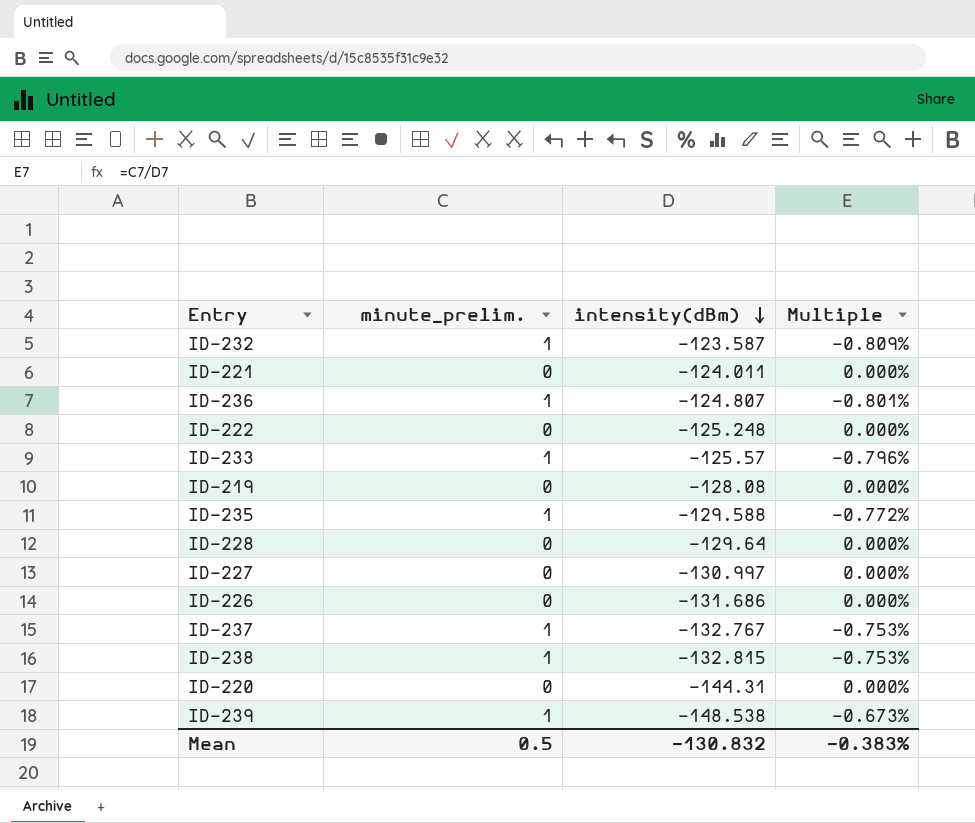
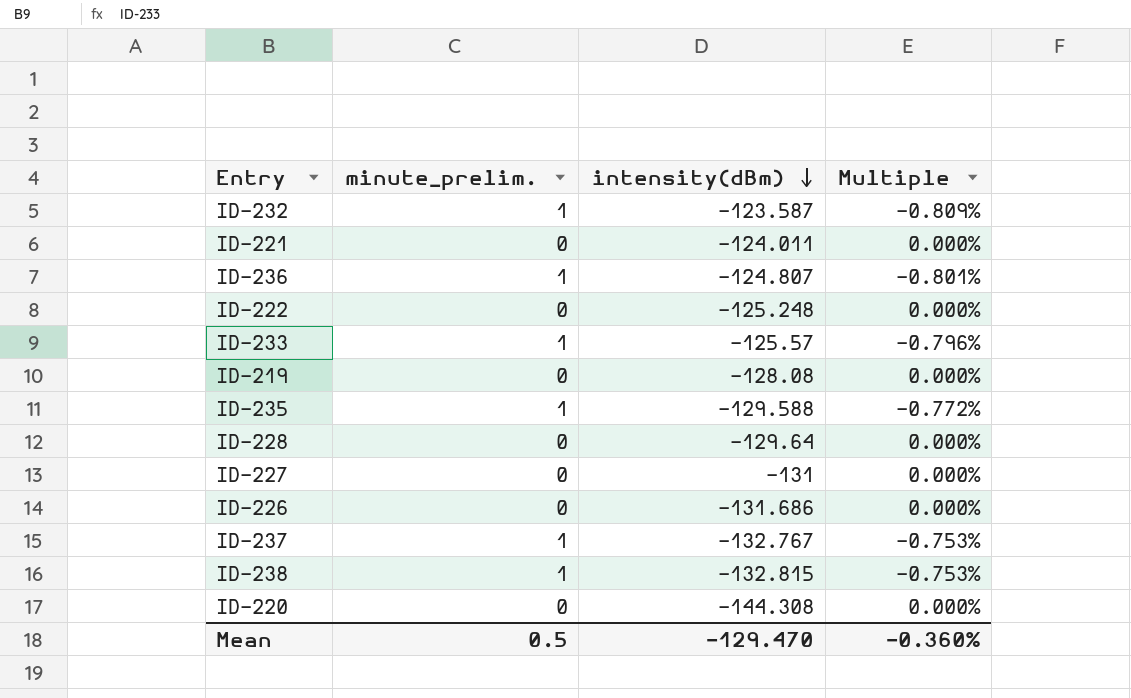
row ID-239: 1 | -148.538 | -0.673% -> none
ID-227 | intensity(dBm): -130.997 -> -131
ID-220 | intensity(dBm): -144.31 -> -144.308
Mean | intensity(dBm): -130.832 -> -129.470
Mean | Multiple: -0.383% -> -0.360%

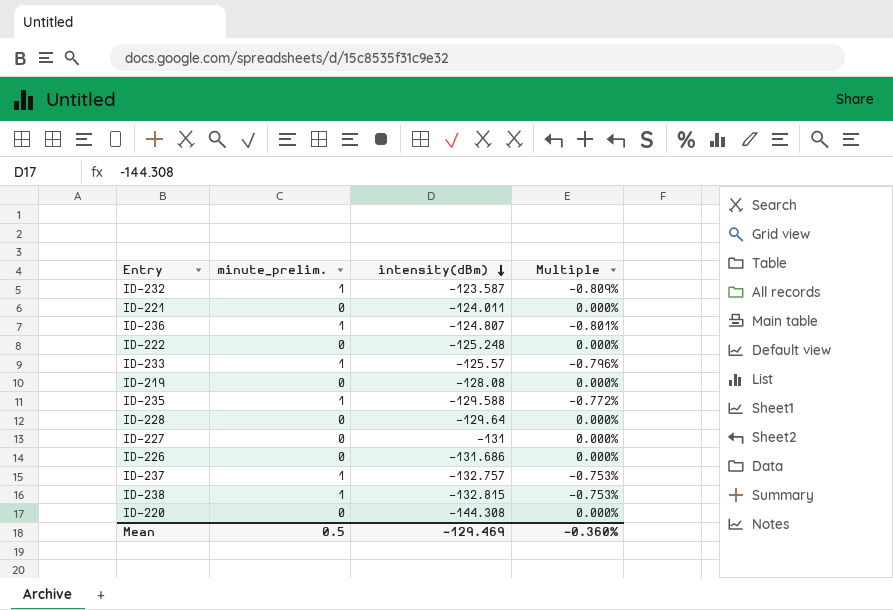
ID-237 | intensity(dBm): -132.767 -> -132.757
Mean | intensity(dBm): -129.470 -> -129.469

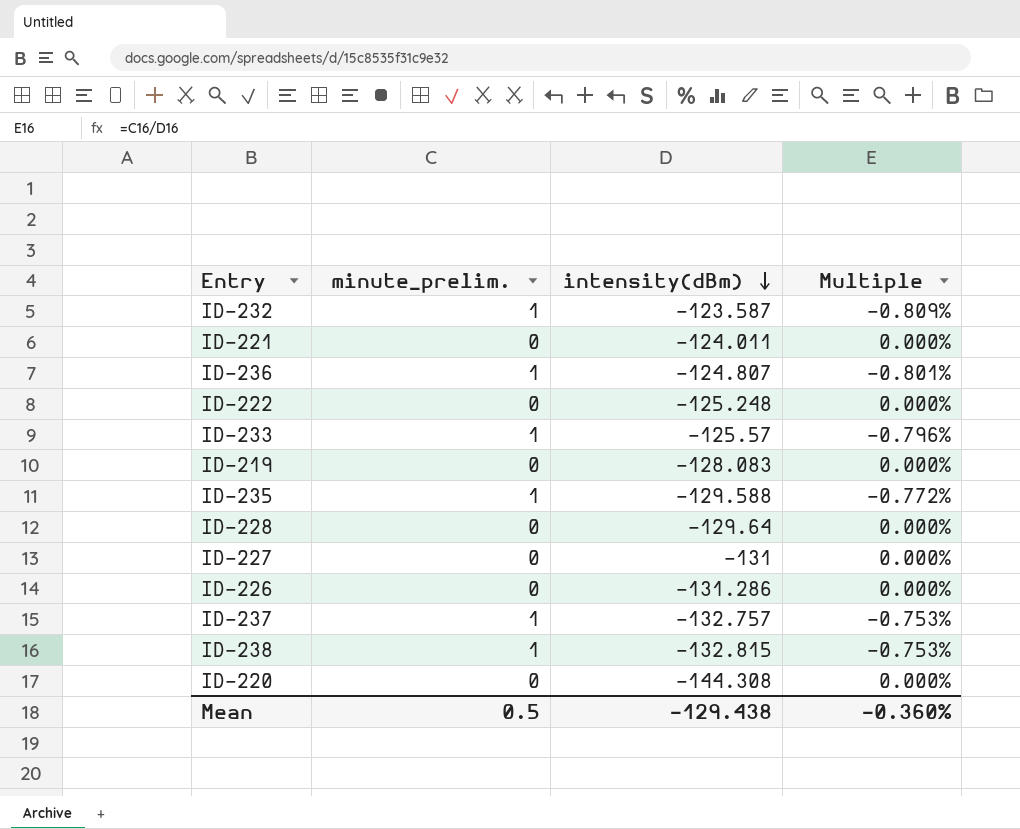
ID-219 | intensity(dBm): -128.08 -> -128.083
ID-226 | intensity(dBm): -131.686 -> -131.286
Mean | intensity(dBm): -129.469 -> -129.438

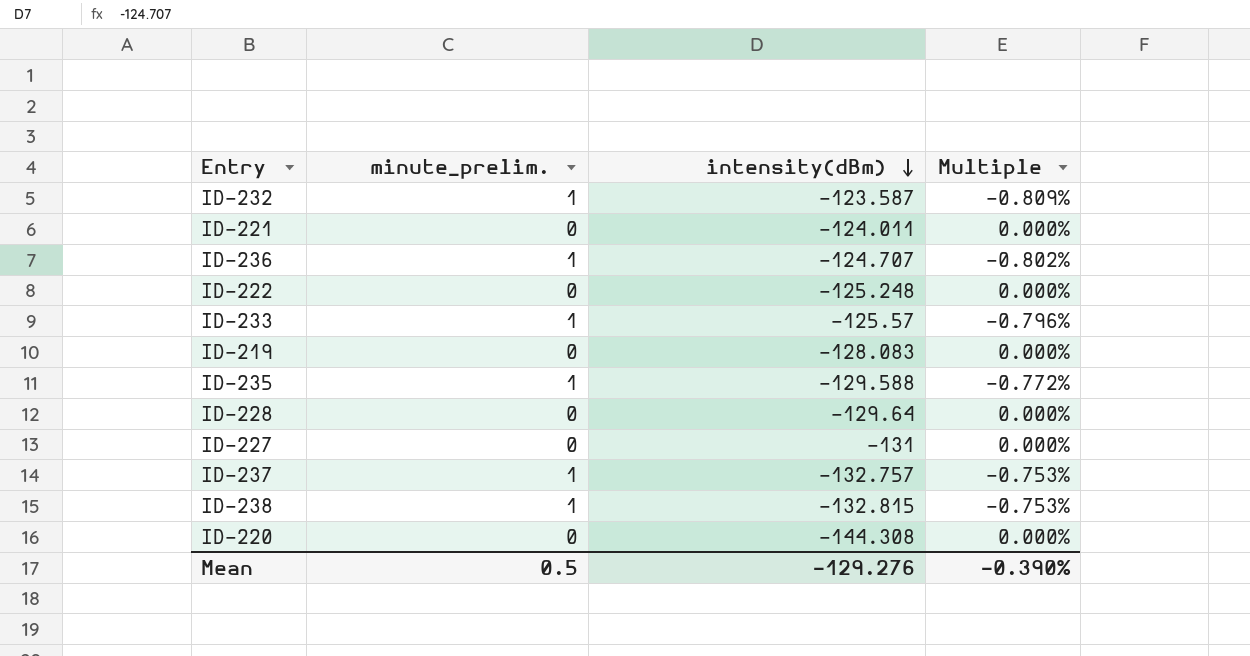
row ID-226: 0 | -131.286 | 0.000% -> none
ID-236 | intensity(dBm): -124.807 -> -124.707
ID-236 | Multiple: -0.801% -> -0.802%
Mean | intensity(dBm): -129.438 -> -129.276
Mean | Multiple: -0.360% -> -0.390%

